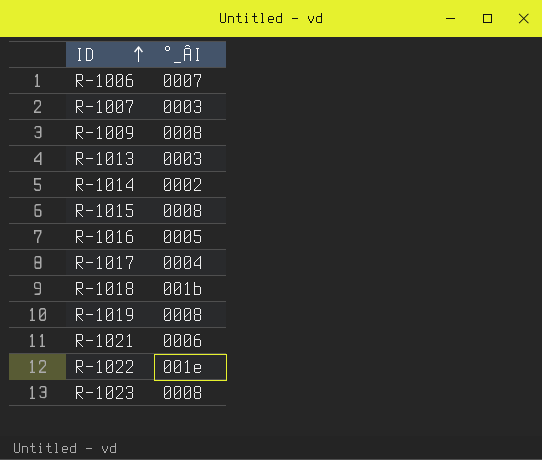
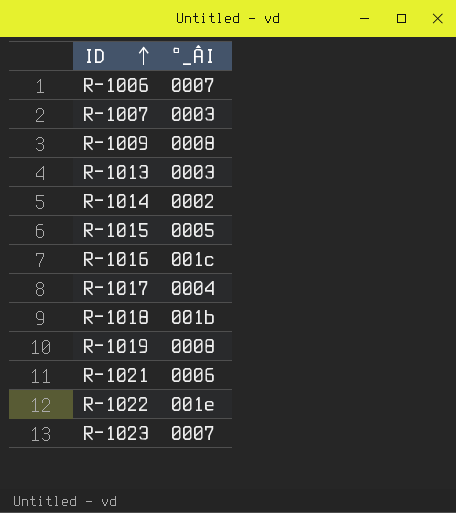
R-1015 | °_ÂI: 0008 -> 0005
R-1016 | °_ÂI: 0005 -> 001c
R-1023 | °_ÂI: 0008 -> 0007

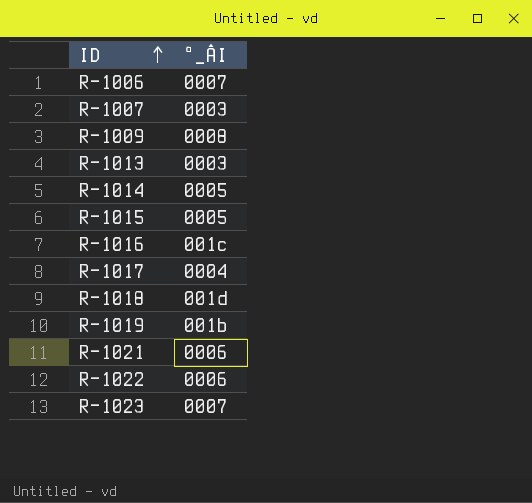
R-1014 | °_ÂI: 0002 -> 0005
R-1018 | °_ÂI: 001b -> 001d
R-1019 | °_ÂI: 0008 -> 001b
R-1022 | °_ÂI: 001e -> 0006

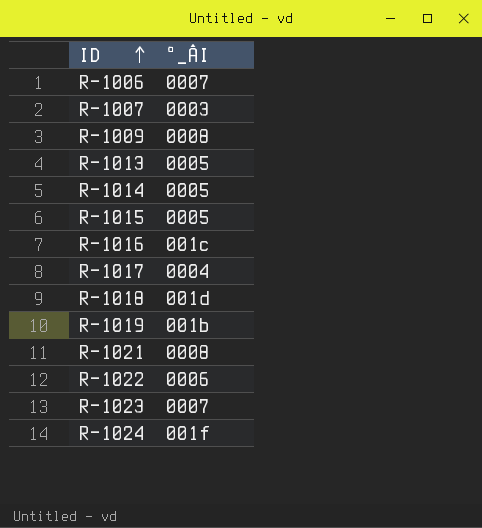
R-1013 | °_ÂI: 0003 -> 0005
R-1021 | °_ÂI: 0006 -> 0008
row R-1024: none -> 001f

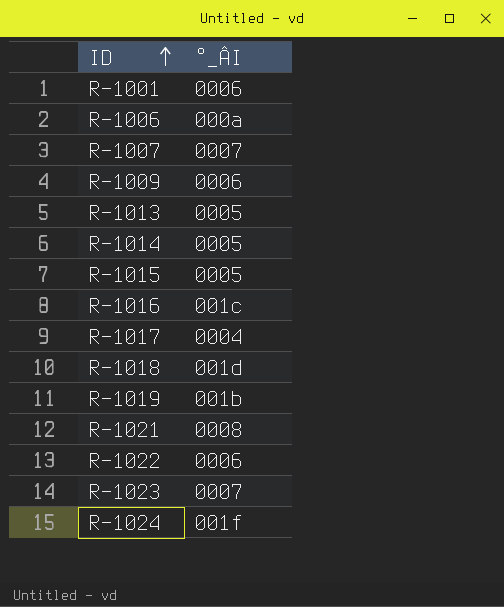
row R-1001: none -> 0006
R-1006 | °_ÂI: 0007 -> 000a
R-1007 | °_ÂI: 0003 -> 0007
R-1009 | °_ÂI: 0008 -> 0006

